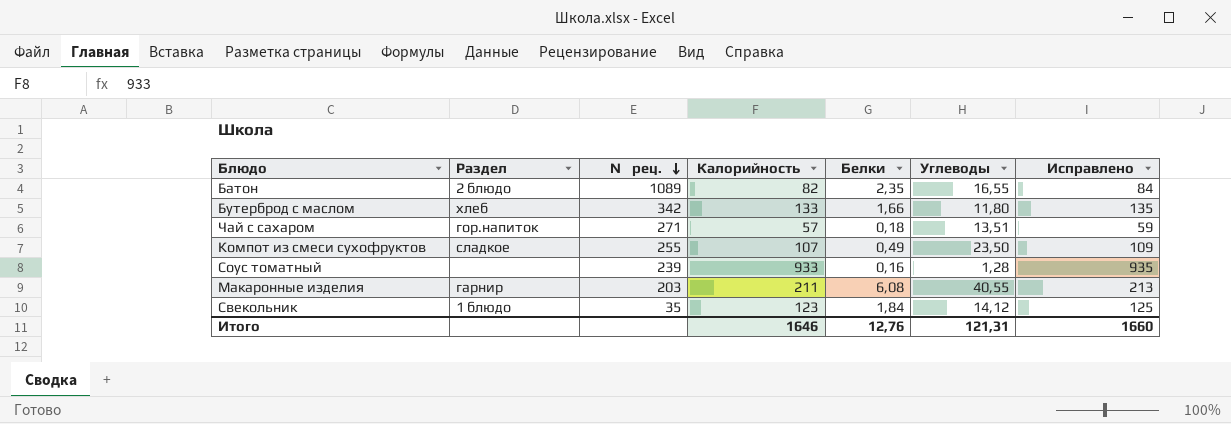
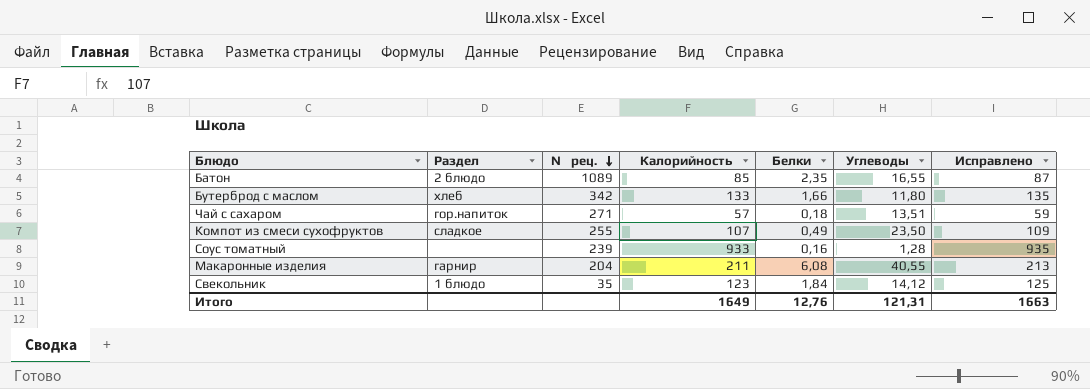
Батон | Калорийность: 82 -> 85
Батон | Исправлено: 84 -> 87
Макаронные изделия | № рец.: 203 -> 204
Итого | Калорийность: 1646 -> 1649
Итого | Исправлено: 1660 -> 1663

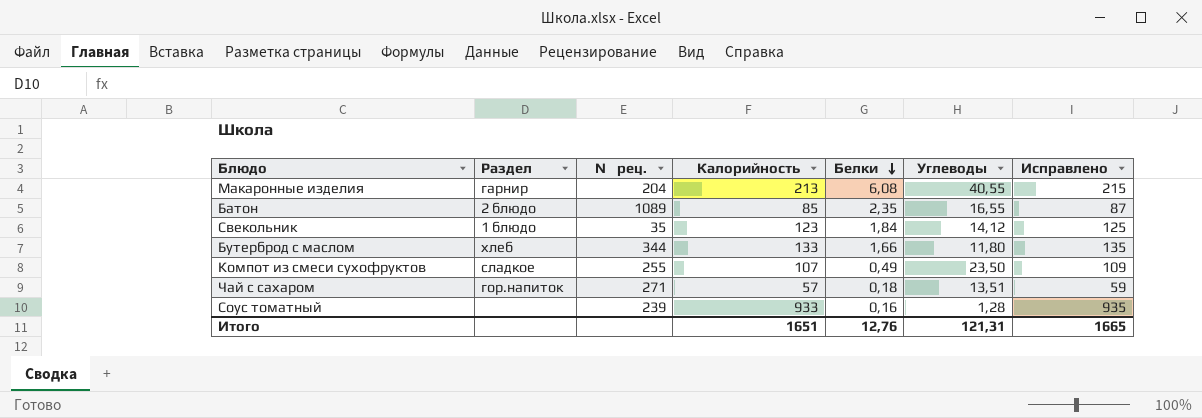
row order: № рец. descending -> Белки descending
Макаронные изделия | Калорийность: 211 -> 213
Макаронные изделия | Исправлено: 213 -> 215
Бутерброд с маслом | № рец.: 342 -> 344
Итого | Калорийность: 1649 -> 1651
Итого | Исправлено: 1663 -> 1665

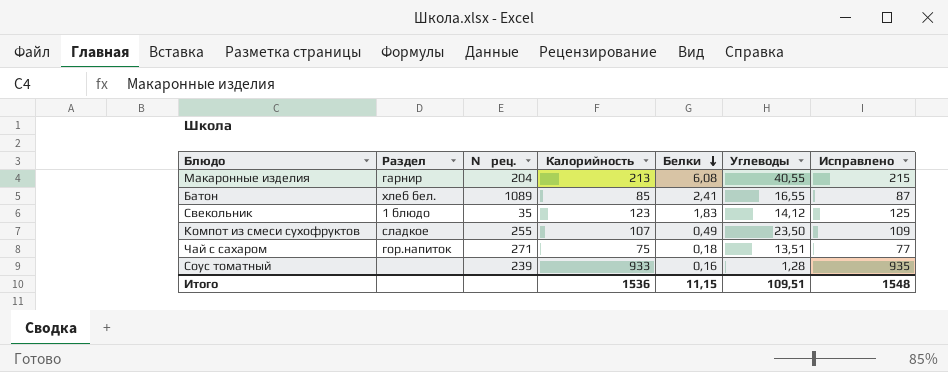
row Бутерброд с маслом: хлеб | 344 | 133 | 1,66 | 11,80 | 135 -> none
Батон | Раздел: 2 блюдо -> хлеб бел.
Батон | Белки: 2,35 -> 2,41
Свекольник | Белки: 1,84 -> 1,83
Чай с сахаром | Калорийность: 57 -> 75
Чай с сахаром | Исправлено: 59 -> 77
Итого | Калорийность: 1651 -> 1536
Итого | Белки: 12,76 -> 11,15
Итого | Углеводы: 121,31 -> 109,51
Итого | Исправлено: 1665 -> 1548

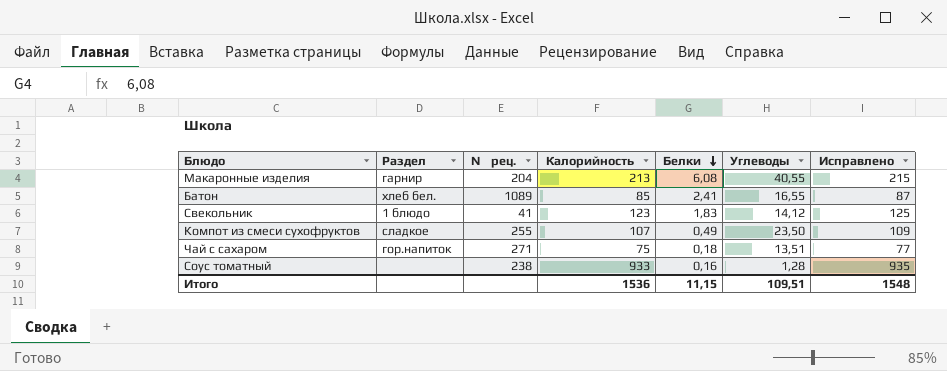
Свекольник | № рец.: 35 -> 41
Соус томатный | № рец.: 239 -> 238

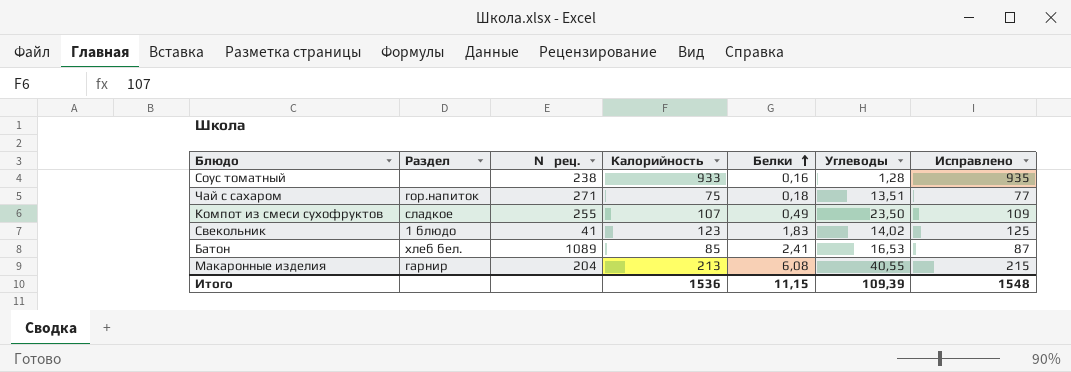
row order: Белки descending -> Белки ascending
Свекольник | Углеводы: 14,12 -> 14,02
Батон | Углеводы: 16,55 -> 16,53
Итого | Углеводы: 109,51 -> 109,39

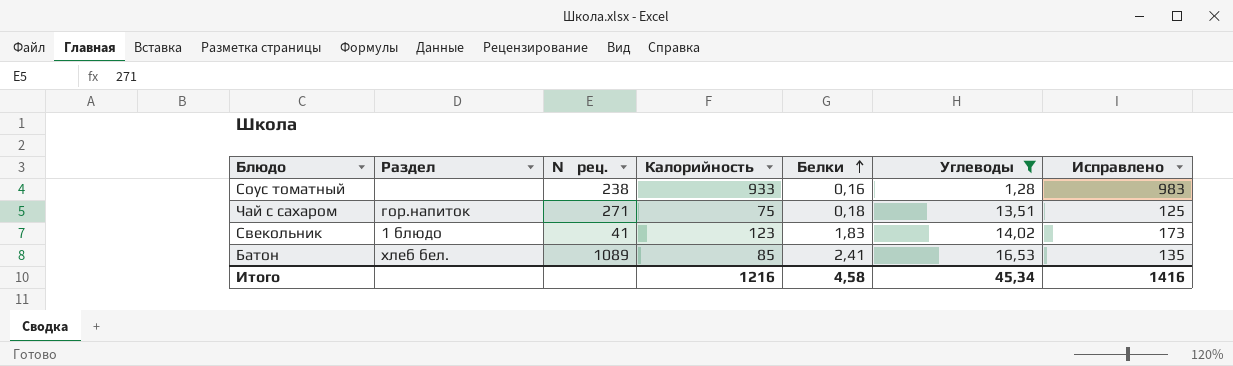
filter: none -> Углеводы <= 16,53
column Исправлено | formula: [Калорийность] + 2 -> [Калорийность] + 50
Итого | Калорийность: 1536 -> 1216
Итого | Белки: 11,15 -> 4,58
Итого | Углеводы: 109,39 -> 45,34
Итого | Исправлено: 1548 -> 1416

